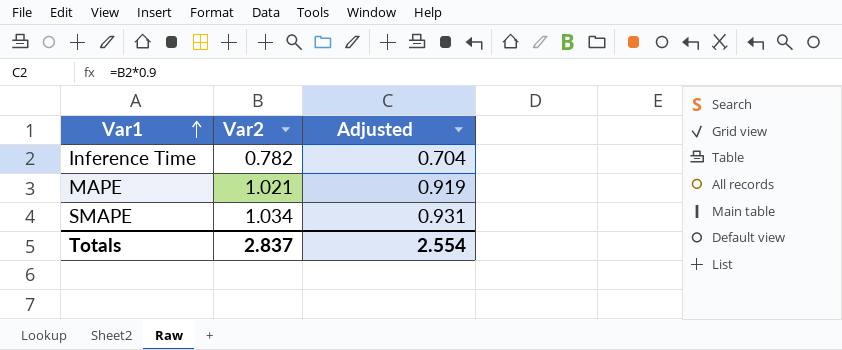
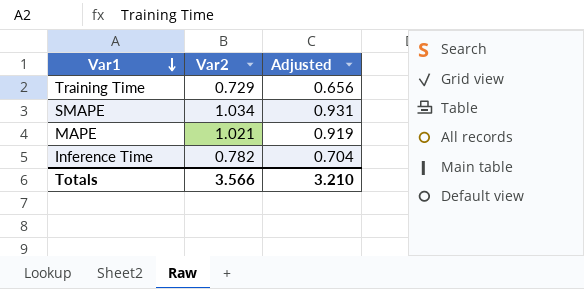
row order: Var1 ascending -> Var1 descending
row Training Time: none -> 0.729 | 0.656
Totals | Var2: 2.837 -> 3.566
Totals | Adjusted: 2.554 -> 3.210

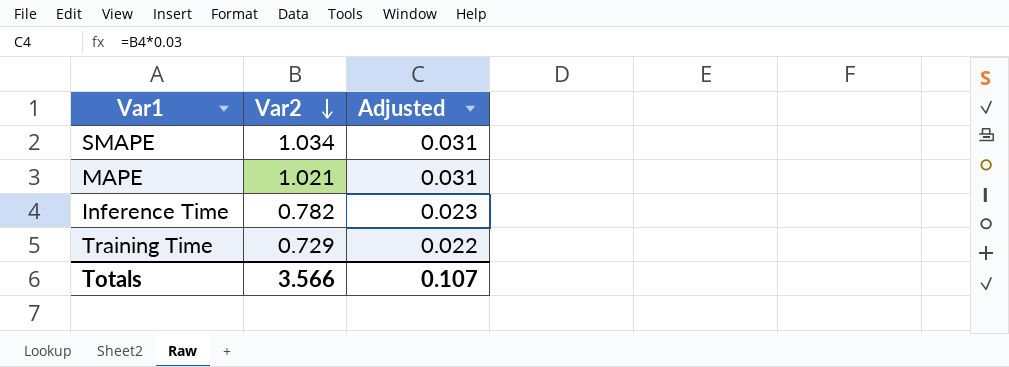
row order: Var1 descending -> Var2 descending
column Adjusted | formula: [Var2] * 0.9 -> [Var2] * 0.03
Totals | Adjusted: 3.210 -> 0.107

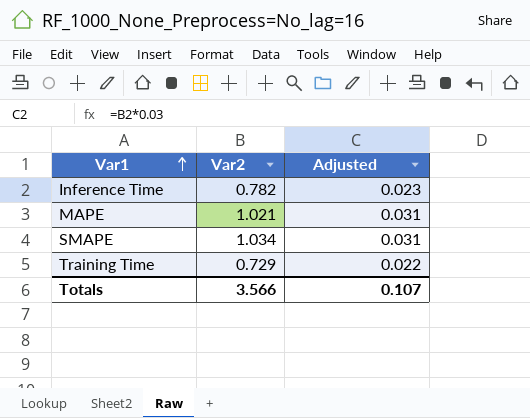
row order: Var2 descending -> Var1 ascending

